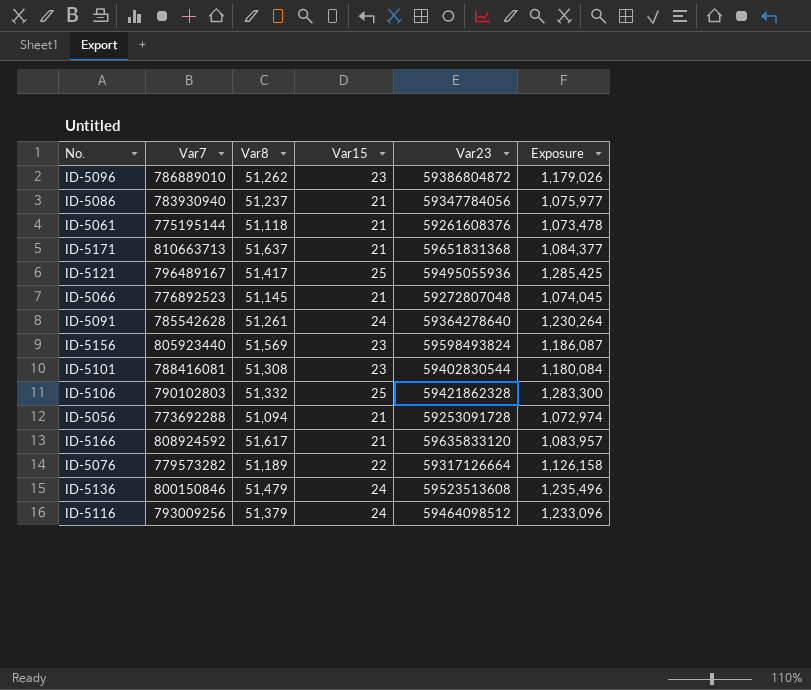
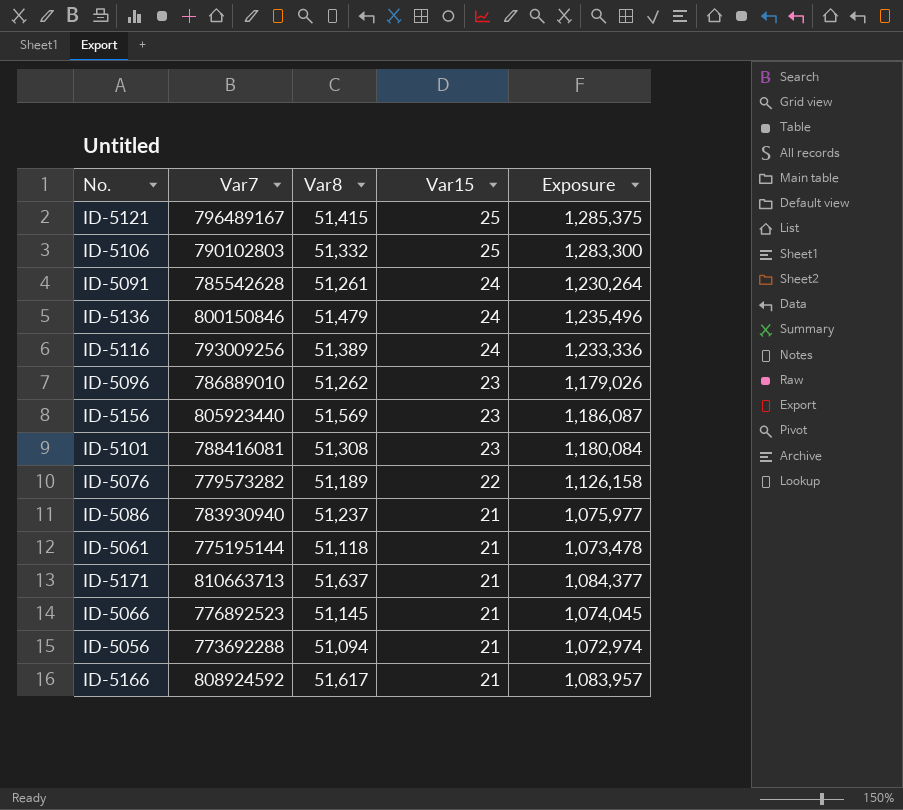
row order: none -> Var15 descending
column Var23 | position: 5 -> none
ID-5121 | Var8: 51,417 -> 51,415
ID-5121 | Exposure: 1,285,425 -> 1,285,375
ID-5116 | Var8: 51,379 -> 51,389
ID-5116 | Exposure: 1,233,096 -> 1,233,336

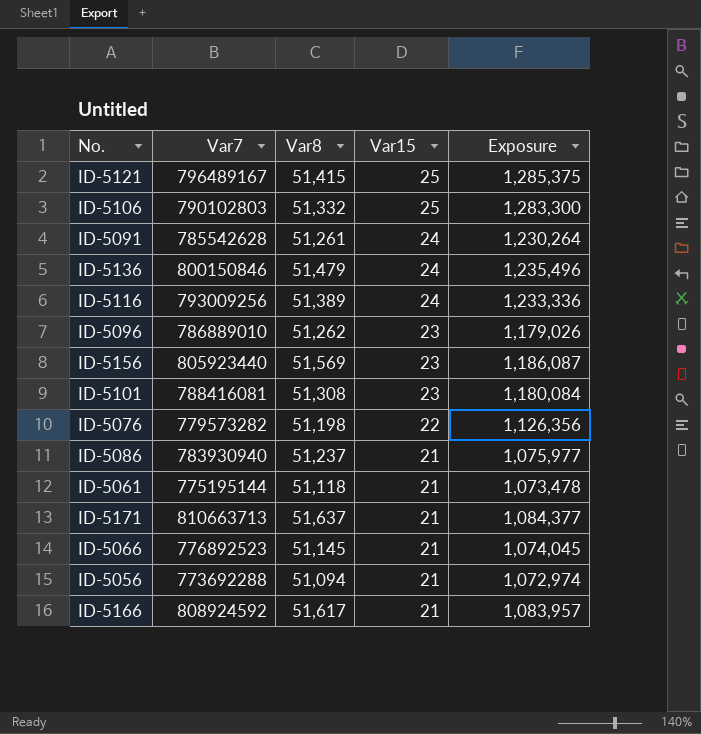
ID-5076 | Var8: 51,189 -> 51,198
ID-5076 | Exposure: 1,126,158 -> 1,126,356

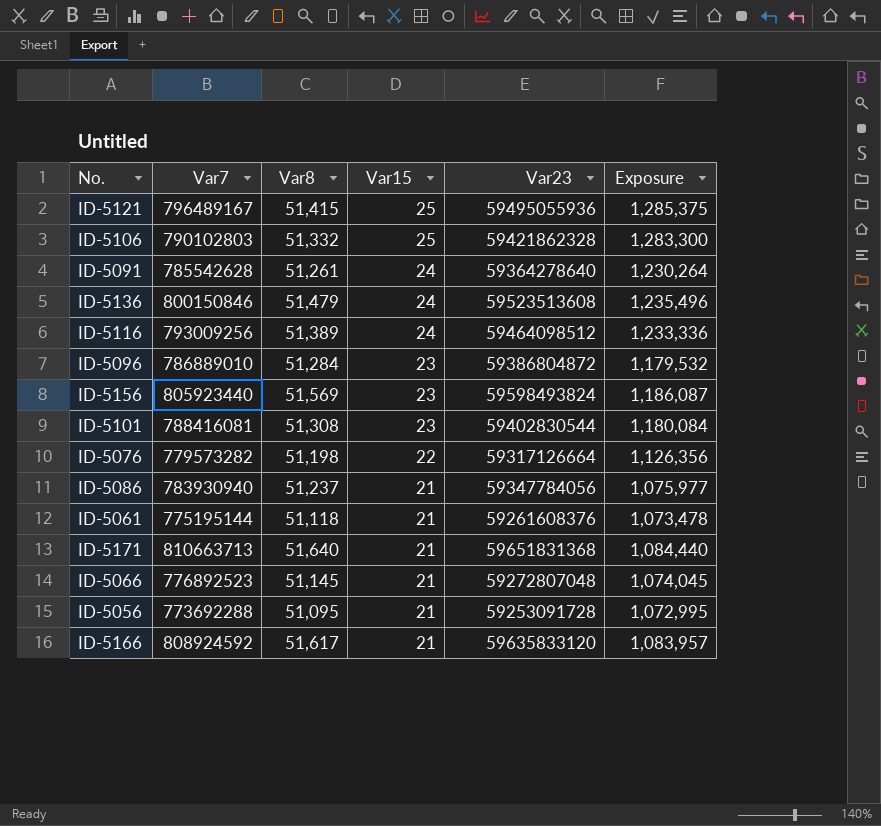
column Var23 | position: none -> 5
ID-5096 | Var8: 51,262 -> 51,284
ID-5096 | Exposure: 1,179,026 -> 1,179,532
ID-5171 | Var8: 51,637 -> 51,640
ID-5171 | Exposure: 1,084,377 -> 1,084,440
ID-5056 | Var8: 51,094 -> 51,095
ID-5056 | Exposure: 1,072,974 -> 1,072,995

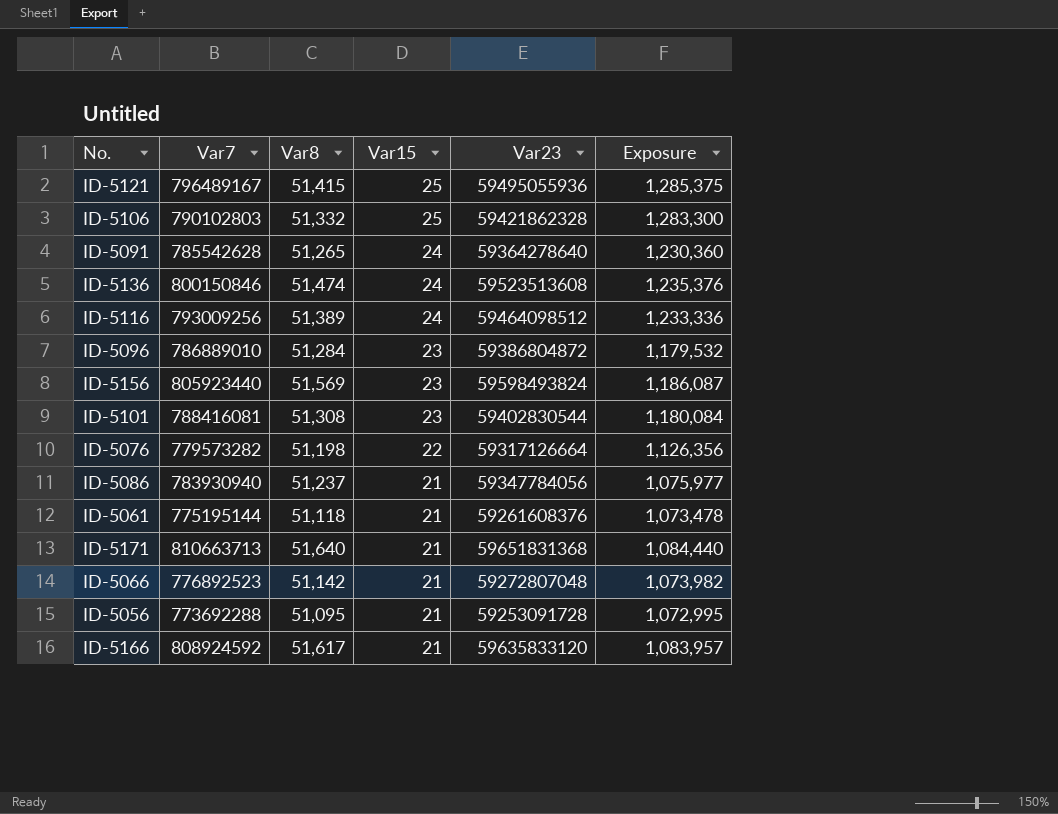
ID-5091 | Var8: 51,261 -> 51,265
ID-5091 | Exposure: 1,230,264 -> 1,230,360
ID-5136 | Var8: 51,479 -> 51,474
ID-5136 | Exposure: 1,235,496 -> 1,235,376
ID-5066 | Var8: 51,145 -> 51,142
ID-5066 | Exposure: 1,074,045 -> 1,073,982

